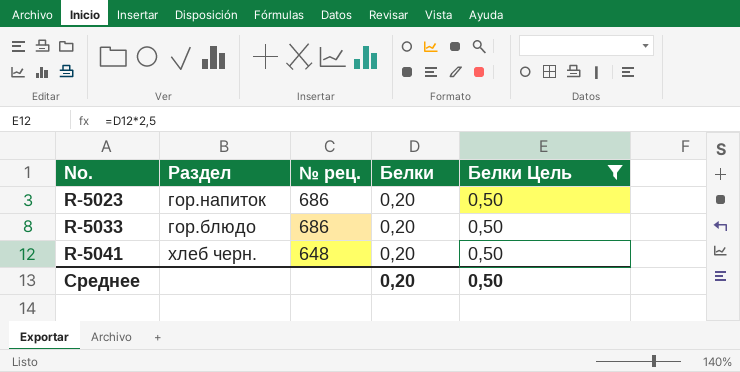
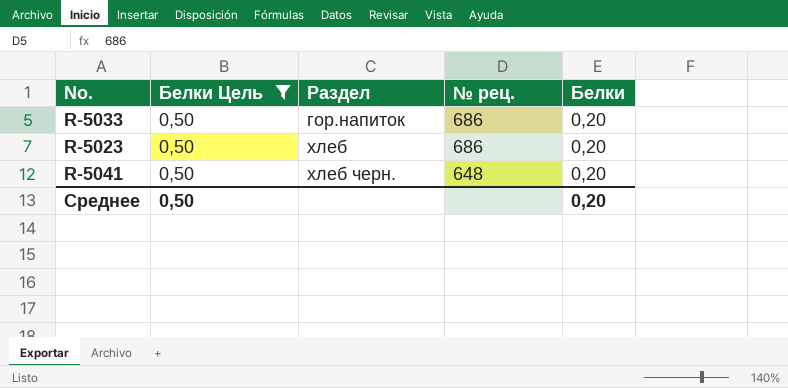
row order: No. ascending -> Раздел ascending
column Белки Цель | position: 5 -> 2
R-5033 | Раздел: гор.блюдо -> гор.напиток
R-5023 | Раздел: гор.напиток -> хлеб

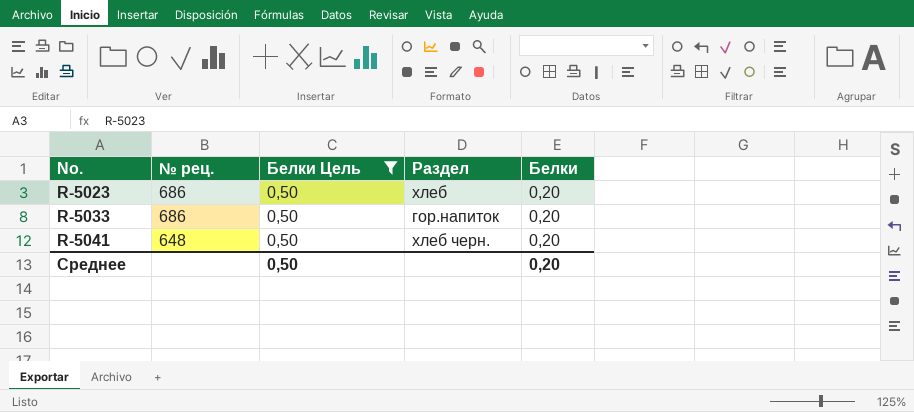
row order: Раздел ascending -> No. ascending
column № рец. | position: 4 -> 2

